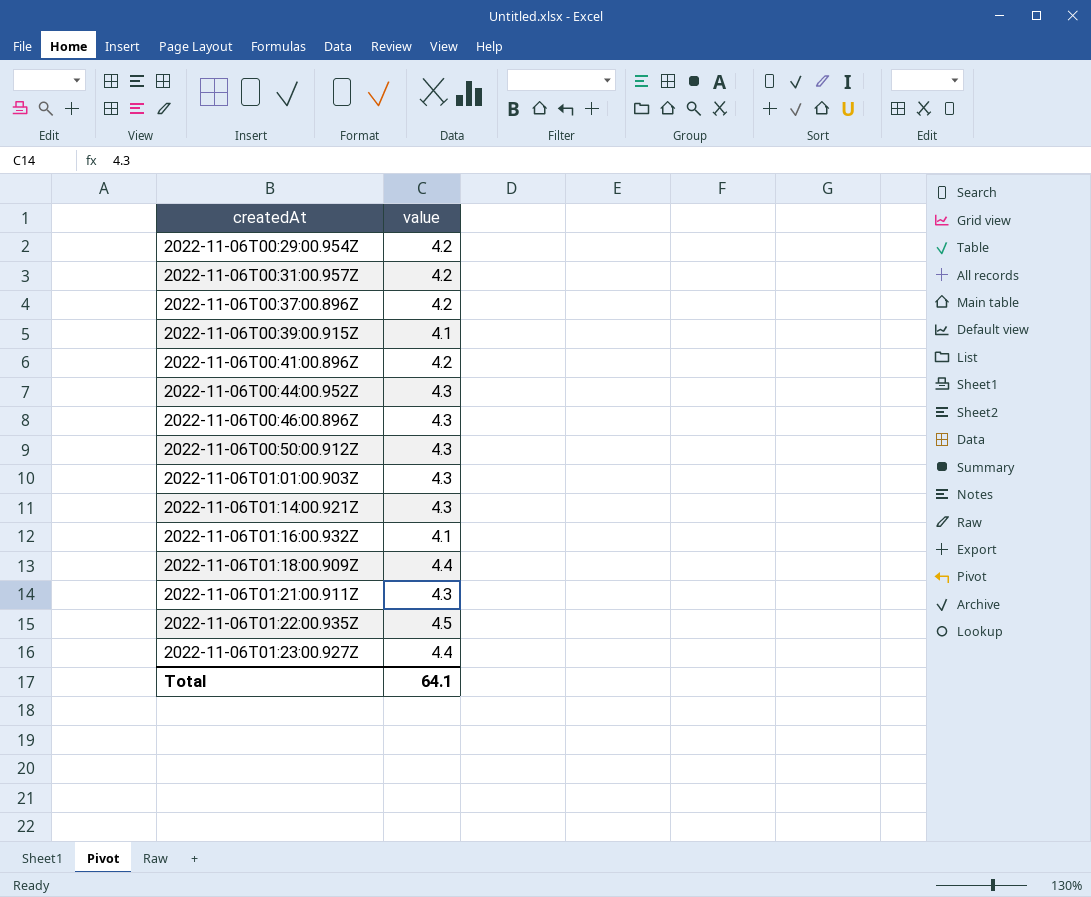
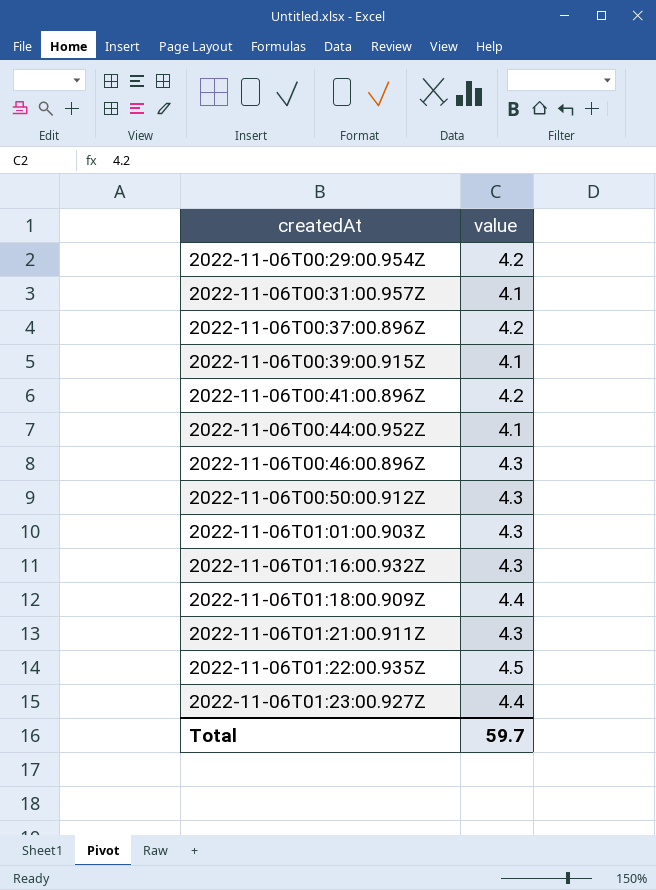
row 2022-11-06T01:14:00.921Z: 4.3 -> none
2022-11-06T00:31:00.957Z | value: 4.2 -> 4.1
2022-11-06T00:44:00.952Z | value: 4.3 -> 4.1
2022-11-06T01:16:00.932Z | value: 4.1 -> 4.3
Total | value: 64.1 -> 59.7

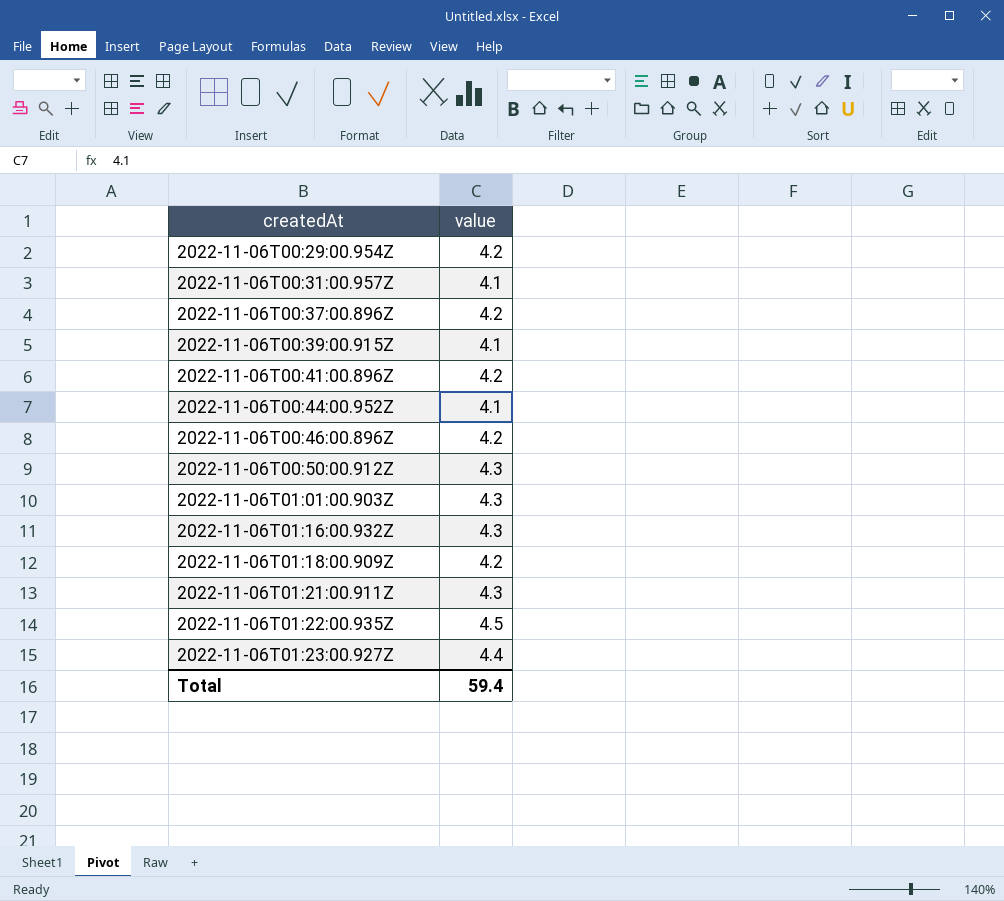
2022-11-06T00:46:00.896Z | value: 4.3 -> 4.2
2022-11-06T01:18:00.909Z | value: 4.4 -> 4.2
Total | value: 59.7 -> 59.4

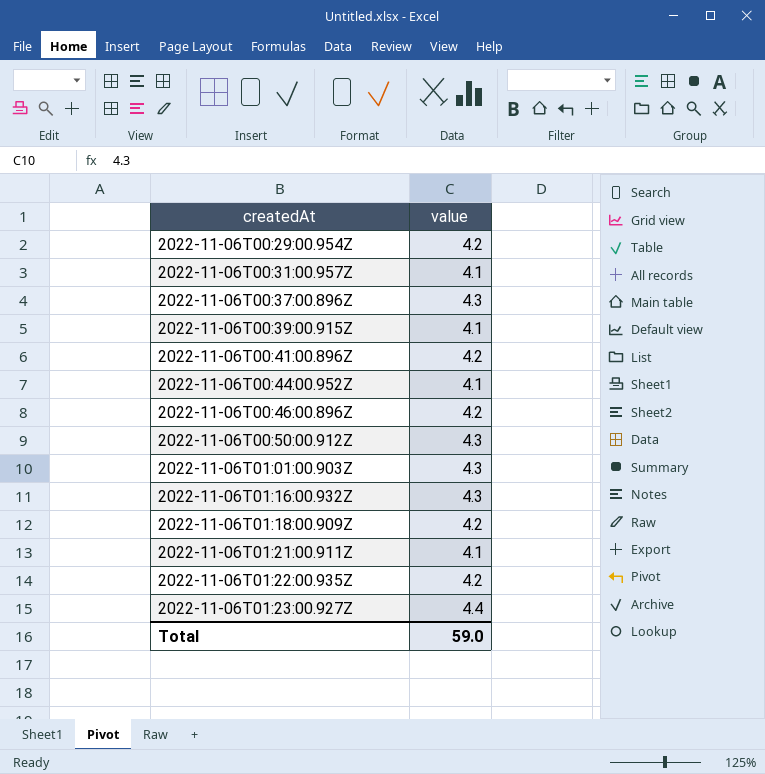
2022-11-06T00:37:00.896Z | value: 4.2 -> 4.3
2022-11-06T01:21:00.911Z | value: 4.3 -> 4.1
2022-11-06T01:22:00.935Z | value: 4.5 -> 4.2
Total | value: 59.4 -> 59.0

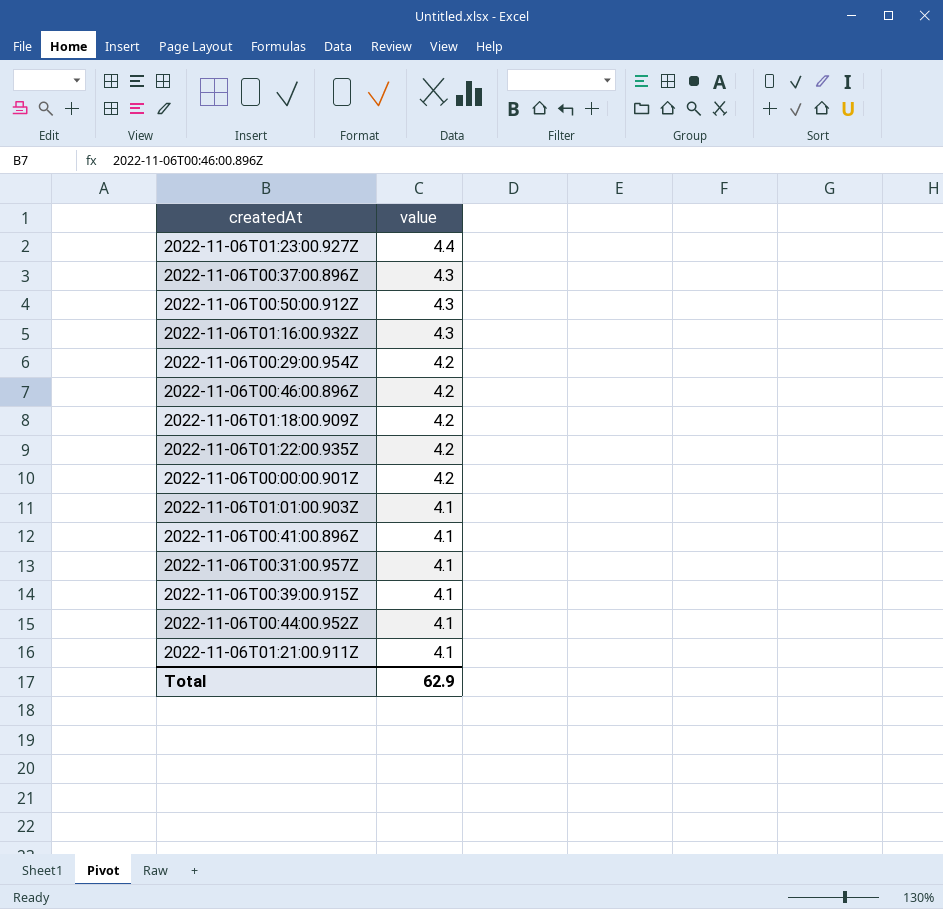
row order: createdAt ascending -> value descending
row 2022-11-06T00:00:00.901Z: none -> 4.2
2022-11-06T01:01:00.903Z | value: 4.3 -> 4.1
2022-11-06T00:41:00.896Z | value: 4.2 -> 4.1
Total | value: 59.0 -> 62.9

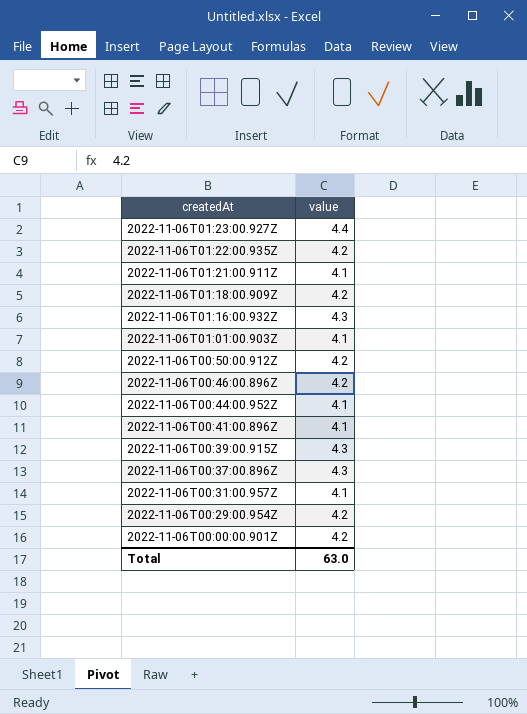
row order: value descending -> createdAt descending
2022-11-06T00:50:00.912Z | value: 4.3 -> 4.2
2022-11-06T00:39:00.915Z | value: 4.1 -> 4.3
Total | value: 62.9 -> 63.0

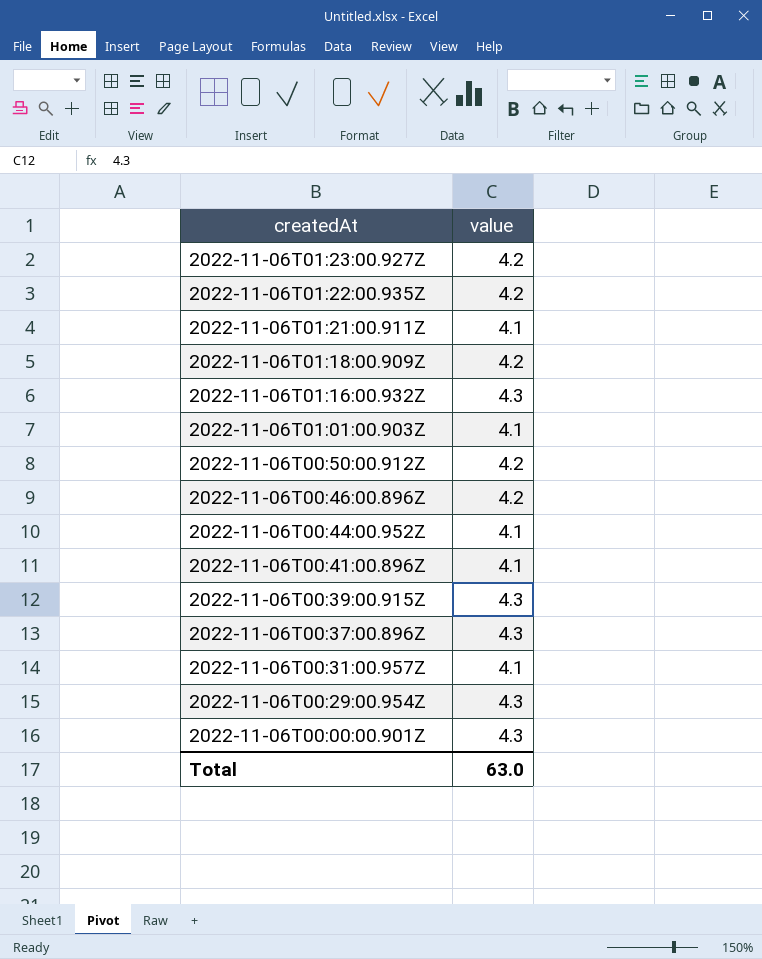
2022-11-06T01:23:00.927Z | value: 4.4 -> 4.2
2022-11-06T00:29:00.954Z | value: 4.2 -> 4.3
2022-11-06T00:00:00.901Z | value: 4.2 -> 4.3

